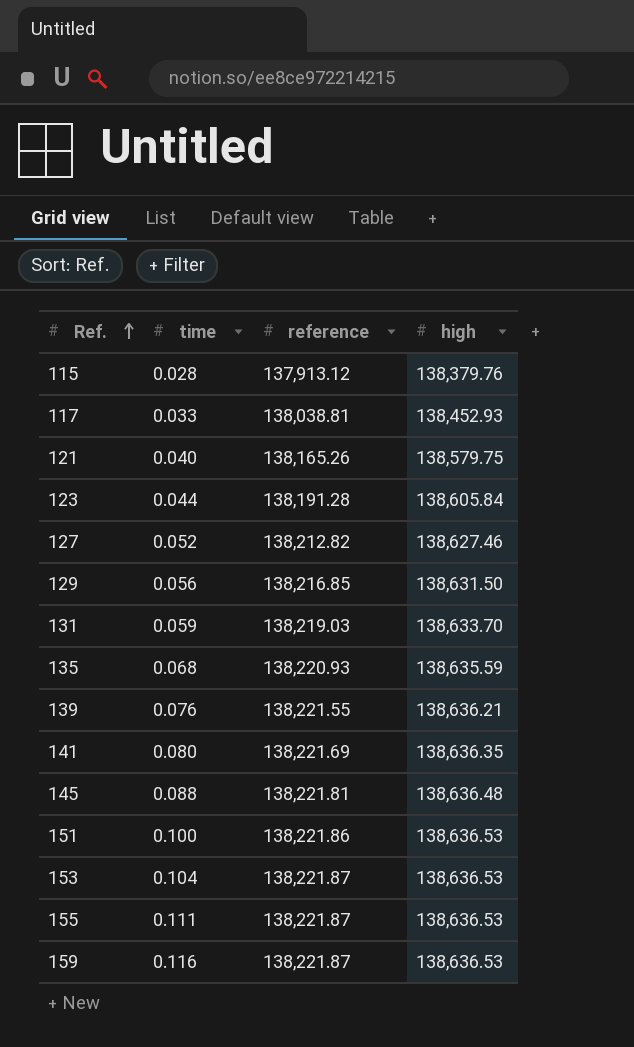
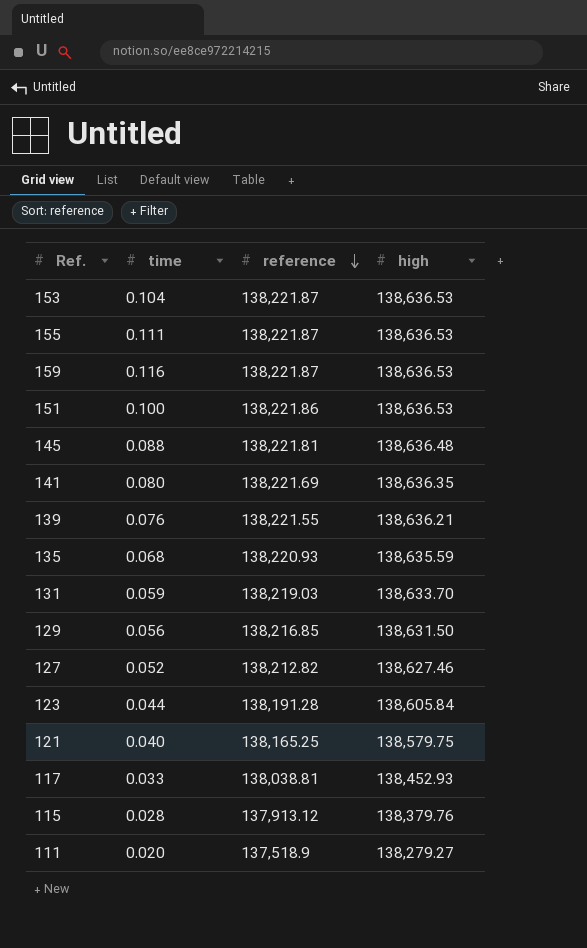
row order: Ref. ascending -> reference descending
121 | reference: 138,165.26 -> 138,165.25
row 111: none -> 0.020 | 137,518.9 | 138,279.27

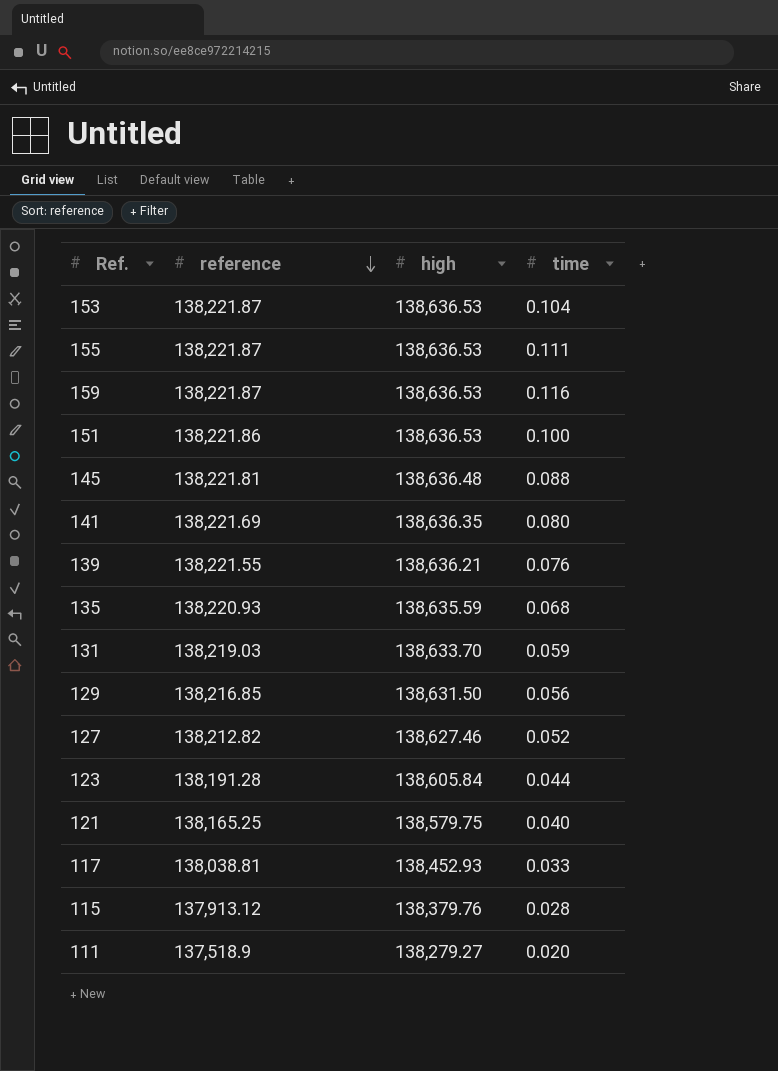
column time | position: 2 -> 4

